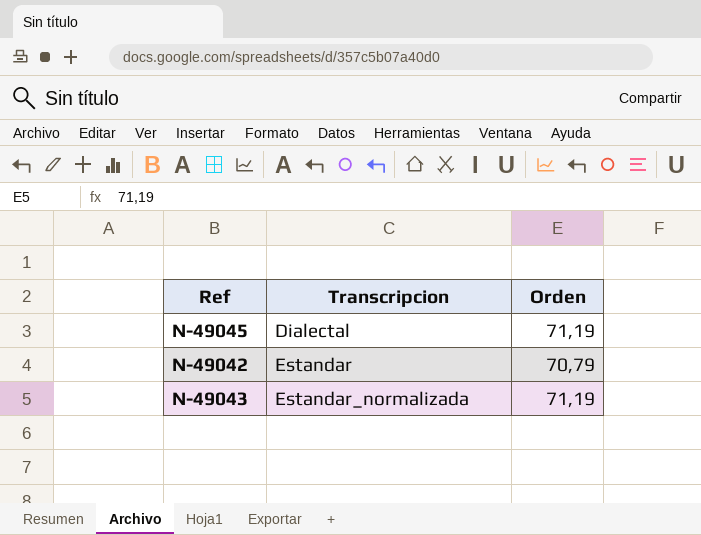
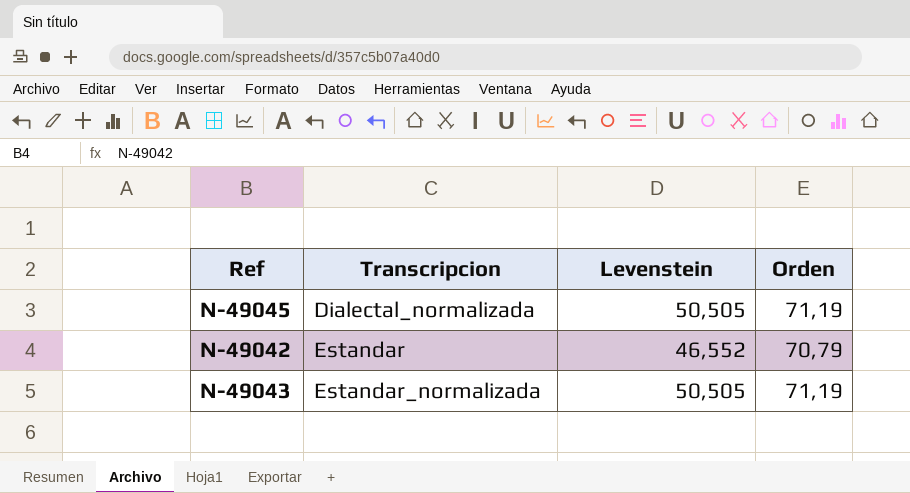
column Levenstein | position: none -> 3
N-49045 | Transcripcion: Dialectal -> Dialectal_normalizada

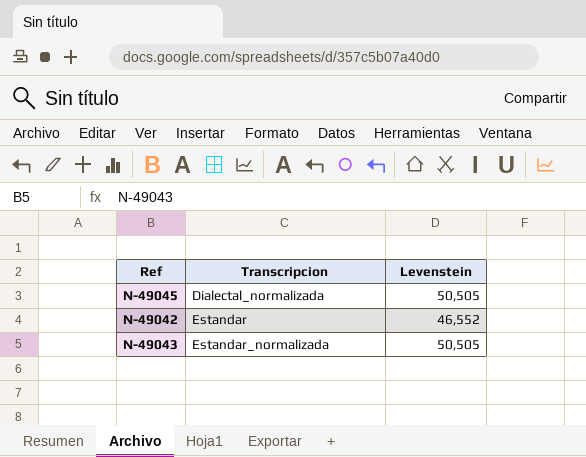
column Orden | position: 4 -> none

